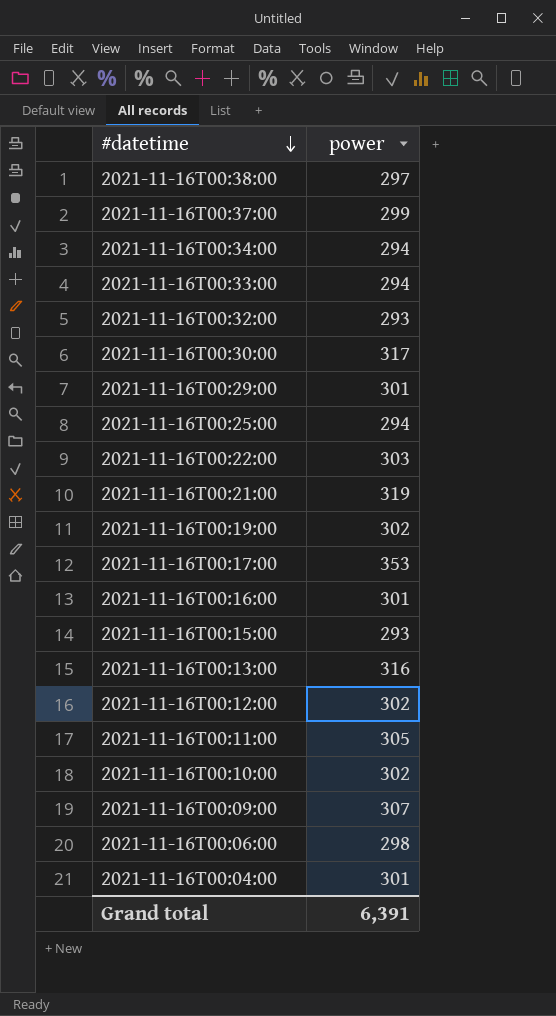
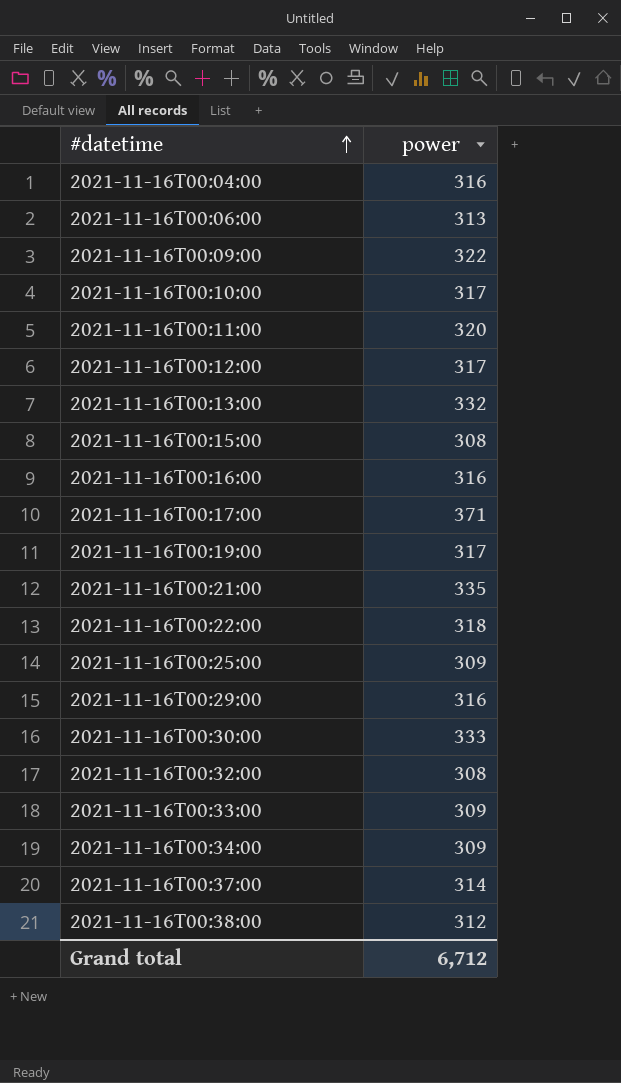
row order: #datetime descending -> #datetime ascending
2021-11-16T00:04:00 | power: 301 -> 316
2021-11-16T00:06:00 | power: 298 -> 313
2021-11-16T00:09:00 | power: 307 -> 322
2021-11-16T00:10:00 | power: 302 -> 317
2021-11-16T00:11:00 | power: 305 -> 320
2021-11-16T00:12:00 | power: 302 -> 317
2021-11-16T00:13:00 | power: 316 -> 332
2021-11-16T00:15:00 | power: 293 -> 308
2021-11-16T00:16:00 | power: 301 -> 316
2021-11-16T00:17:00 | power: 353 -> 371
2021-11-16T00:19:00 | power: 302 -> 317
2021-11-16T00:21:00 | power: 319 -> 335
2021-11-16T00:22:00 | power: 303 -> 318
2021-11-16T00:25:00 | power: 294 -> 309
2021-11-16T00:29:00 | power: 301 -> 316
2021-11-16T00:30:00 | power: 317 -> 333
2021-11-16T00:32:00 | power: 293 -> 308
2021-11-16T00:33:00 | power: 294 -> 309
2021-11-16T00:34:00 | power: 294 -> 309
2021-11-16T00:37:00 | power: 299 -> 314
2021-11-16T00:38:00 | power: 297 -> 312
Grand total | power: 6,391 -> 6,712

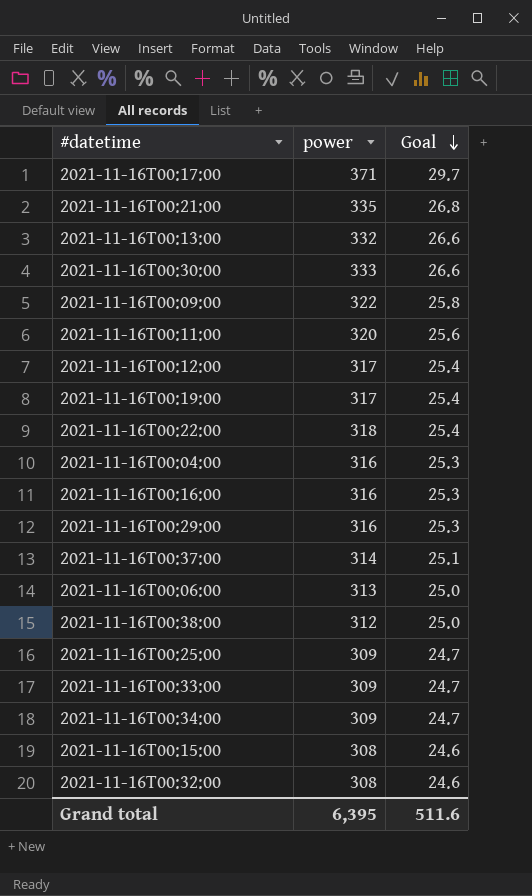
row order: #datetime ascending -> Goal descending
column Goal | formula: none -> [power] * 0.08
row 2021-11-16T00:10:00: 317 -> none
Grand total | power: 6,712 -> 6,395

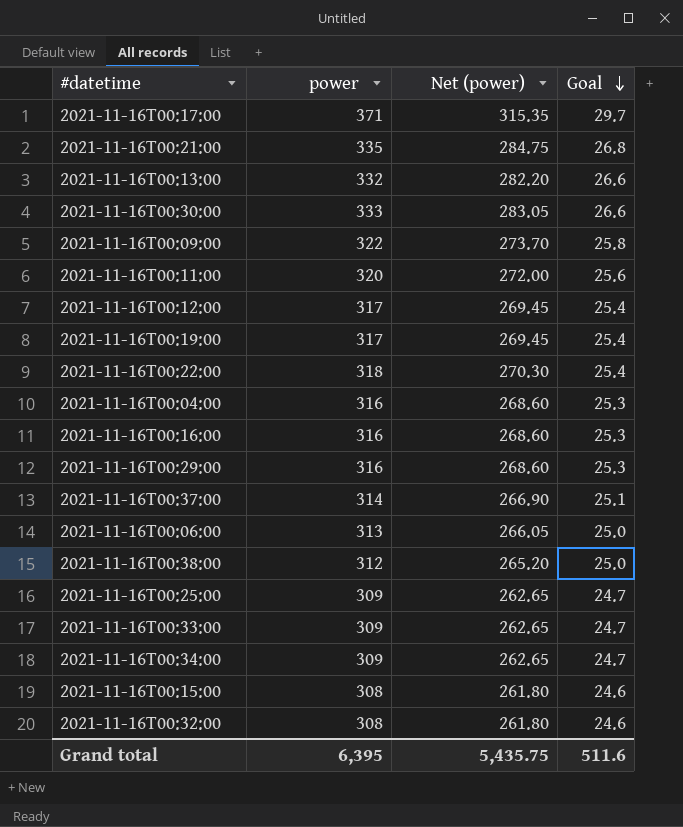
column Net (power) | formula: none -> [power] * 0.85

